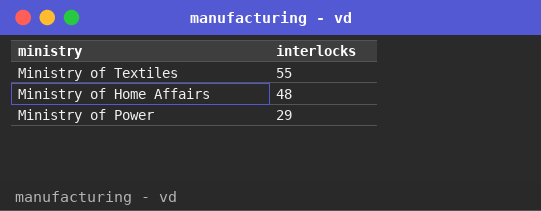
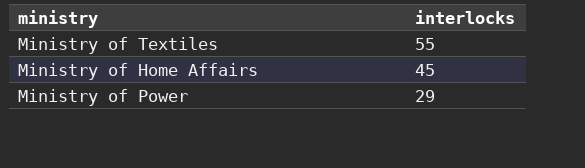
Ministry of Home Affairs | interlocks: 48 -> 45

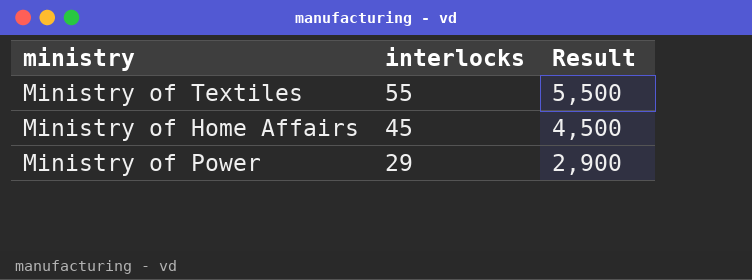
column Result | formula: none -> [interlocks] * 100

